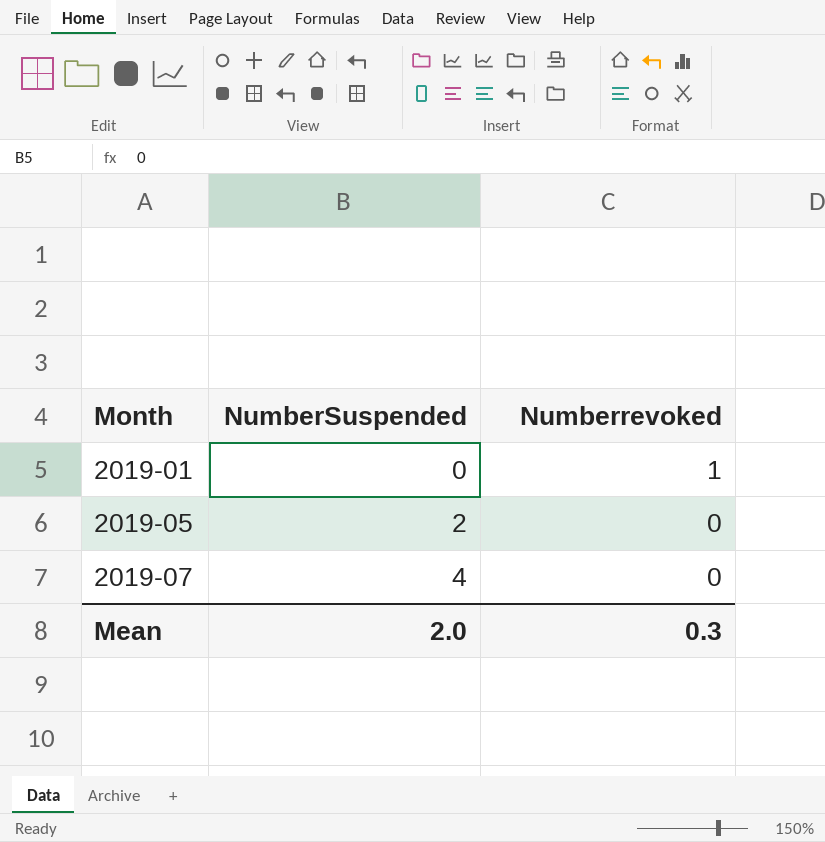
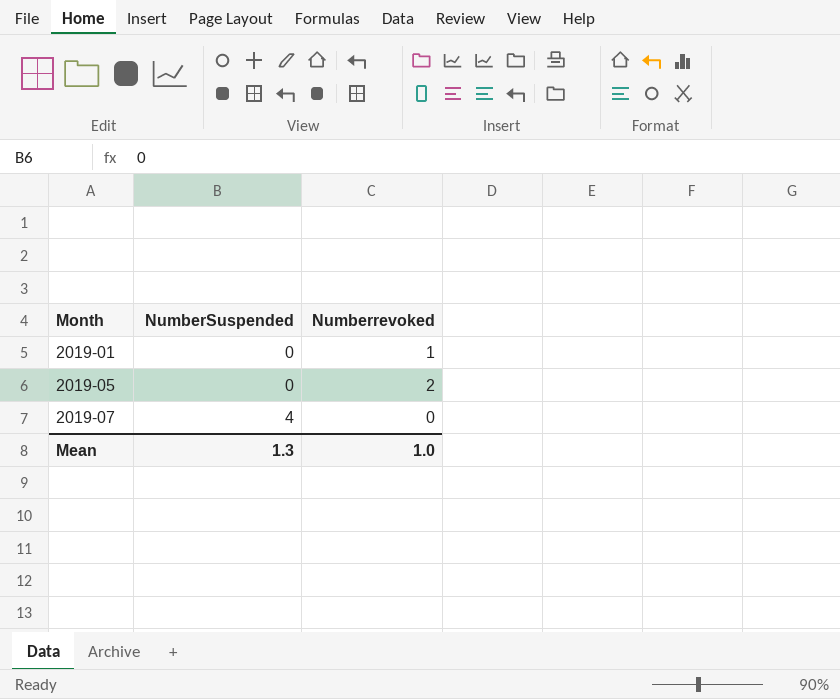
2019-05 | NumberSuspended: 2 -> 0
2019-05 | Numberrevoked: 0 -> 2
Mean | NumberSuspended: 2.0 -> 1.3
Mean | Numberrevoked: 0.3 -> 1.0

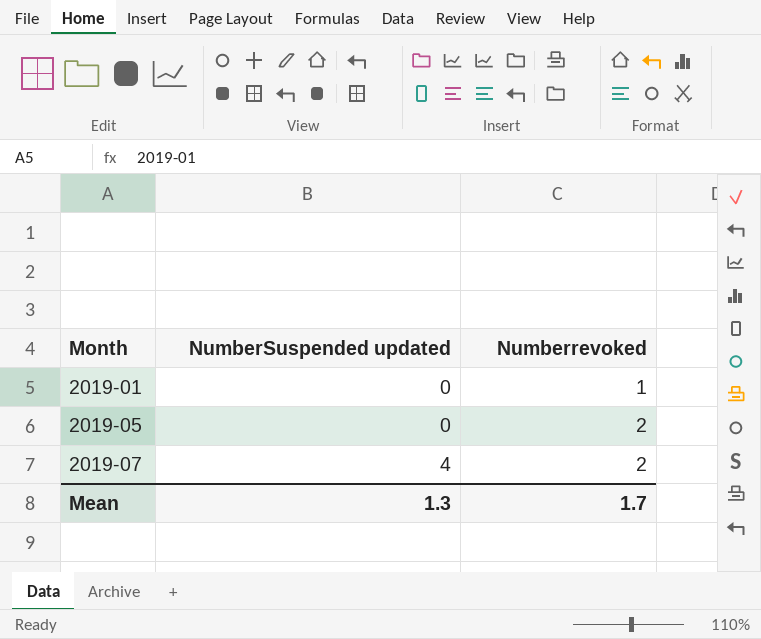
column name: NumberSuspended -> NumberSuspended updated
2019-07 | Numberrevoked: 0 -> 2
Mean | Numberrevoked: 1.0 -> 1.7

